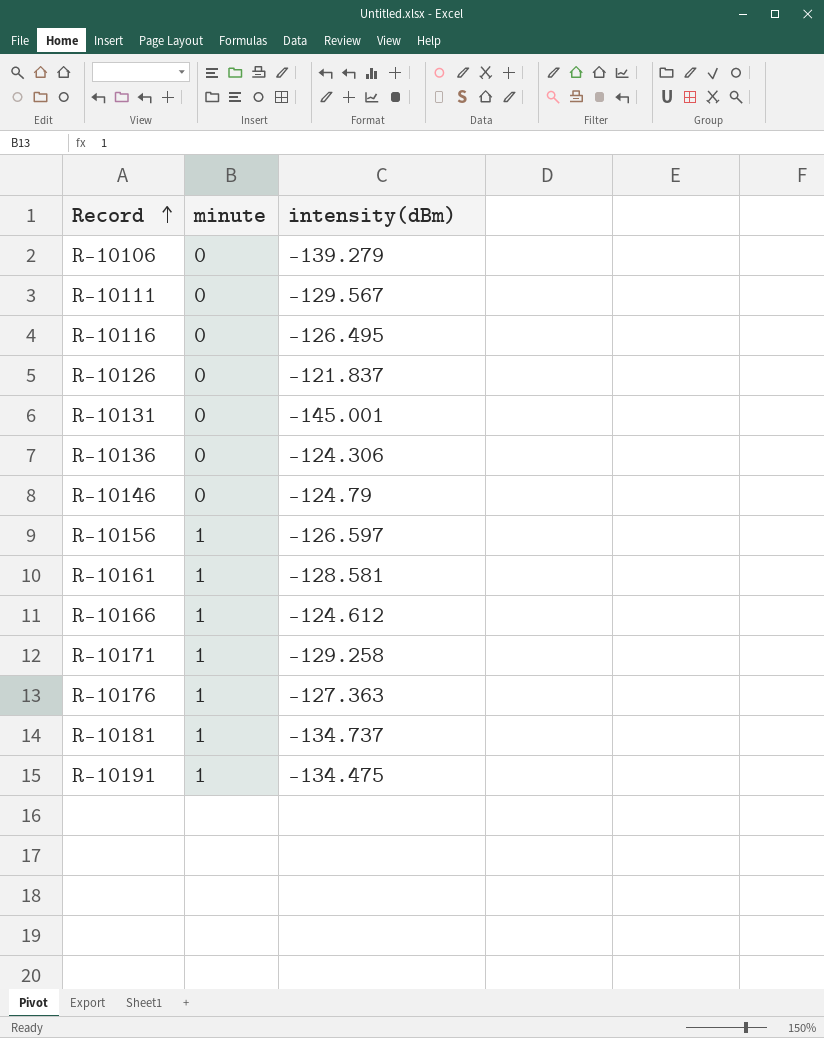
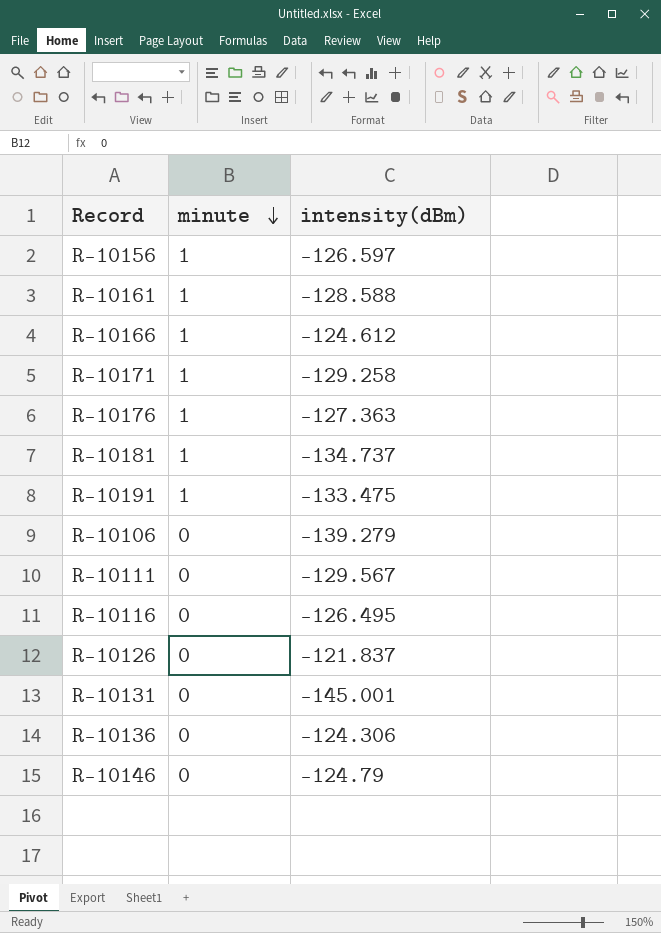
row order: Record ascending -> minute descending
R-10161 | intensity(dBm): -128.581 -> -128.588
R-10191 | intensity(dBm): -134.475 -> -133.475

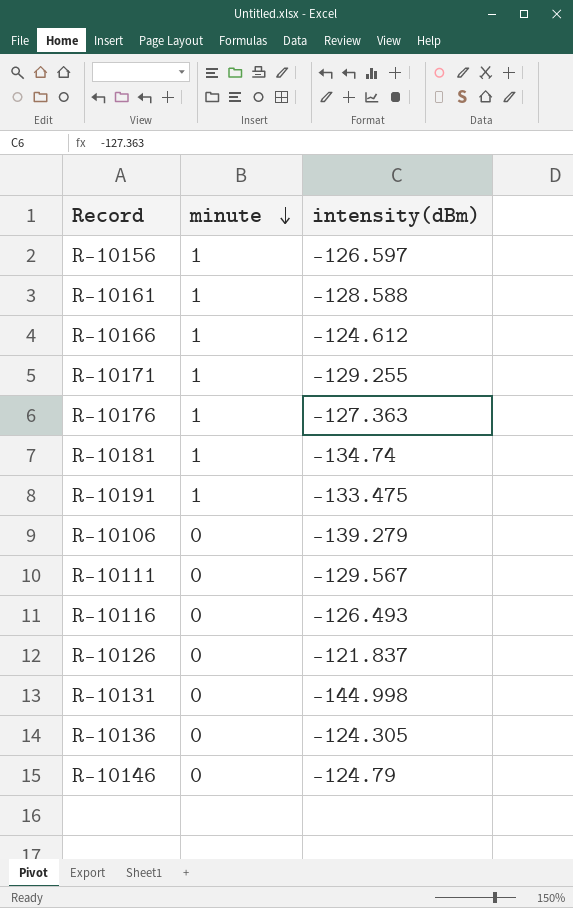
R-10171 | intensity(dBm): -129.258 -> -129.255
R-10181 | intensity(dBm): -134.737 -> -134.74
R-10116 | intensity(dBm): -126.495 -> -126.493
R-10131 | intensity(dBm): -145.001 -> -144.998
R-10136 | intensity(dBm): -124.306 -> -124.305

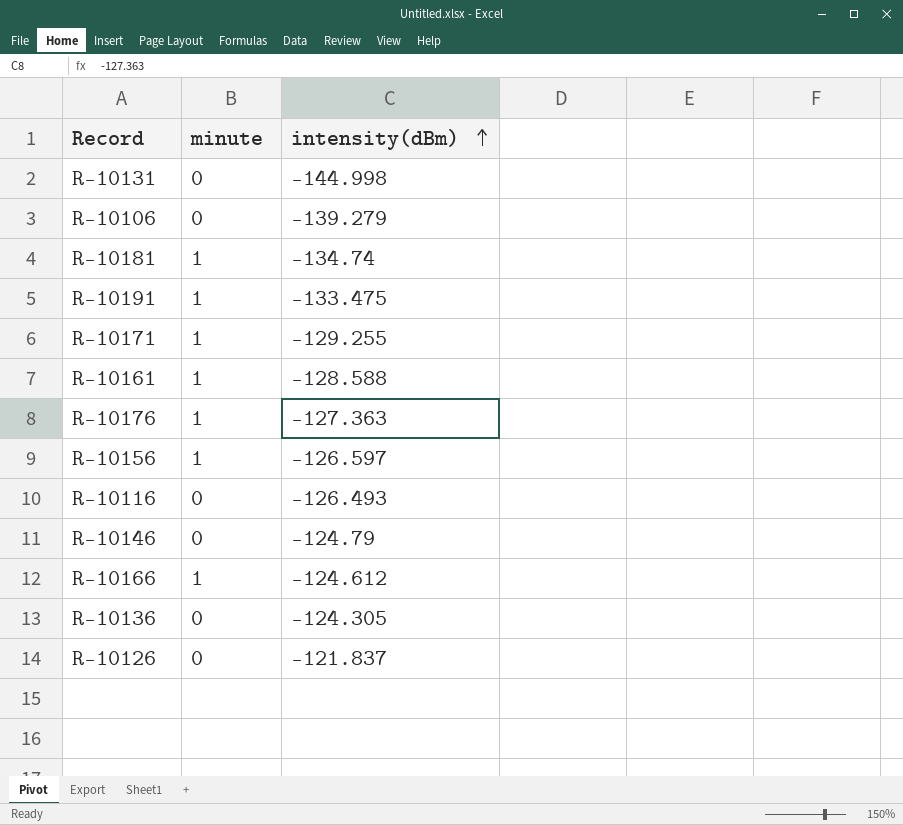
row order: minute descending -> intensity(dBm) ascending
row R-10111: 0 | -129.567 -> none

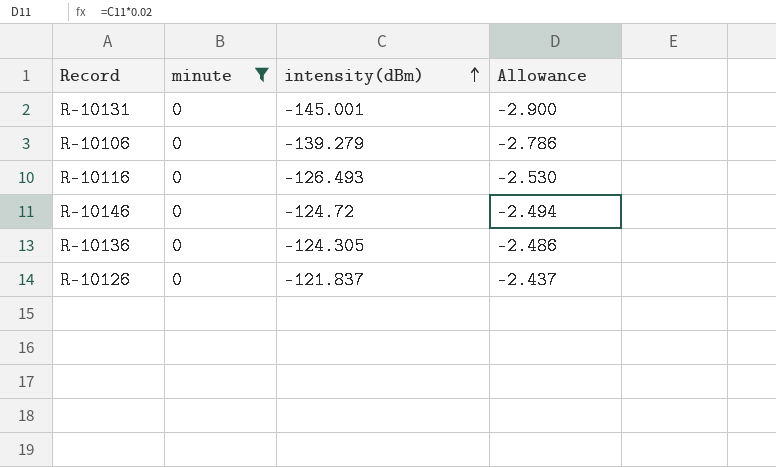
filter: none -> minute = 0
column Allowance | formula: none -> [intensity(dBm)] * 0.02
R-10131 | intensity(dBm): -144.998 -> -145.001
R-10146 | intensity(dBm): -124.79 -> -124.72

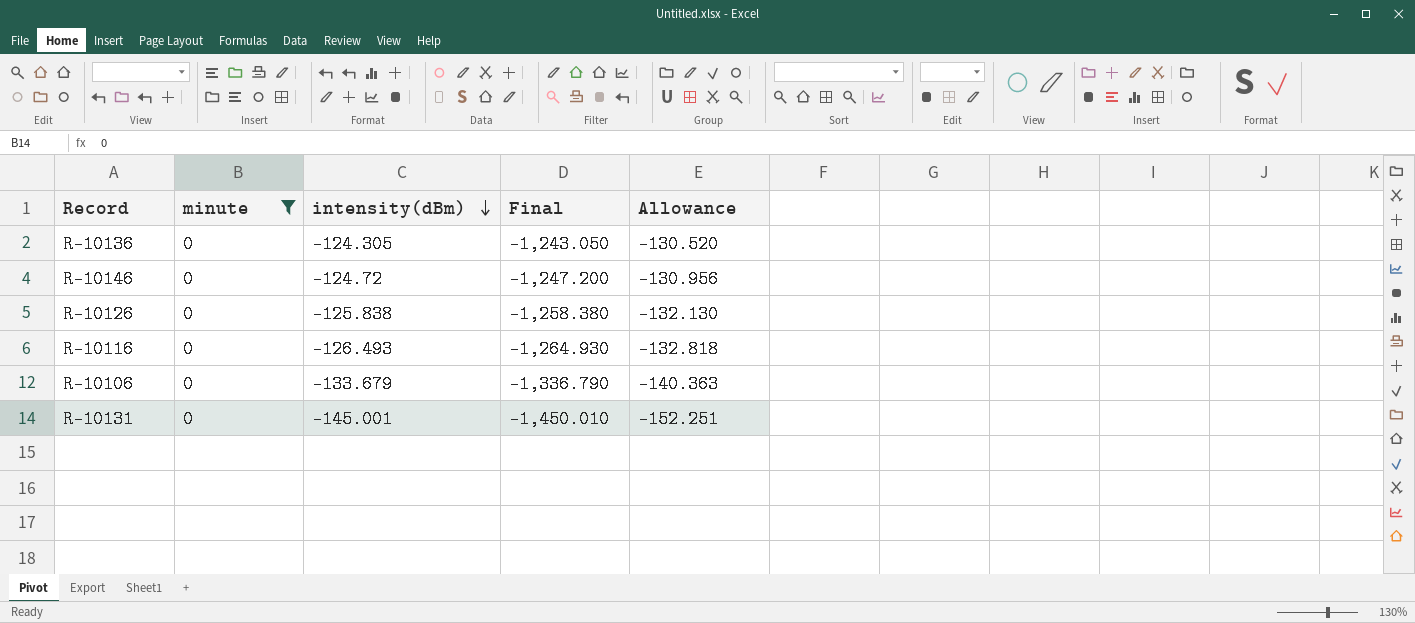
row order: intensity(dBm) ascending -> intensity(dBm) descending
column Final | formula: none -> [intensity(dBm)] * 10
column Allowance | formula: [intensity(dBm)] * 0.02 -> [intensity(dBm)] * 1.05
R-10126 | intensity(dBm): -121.837 -> -125.838
R-10106 | intensity(dBm): -139.279 -> -133.679

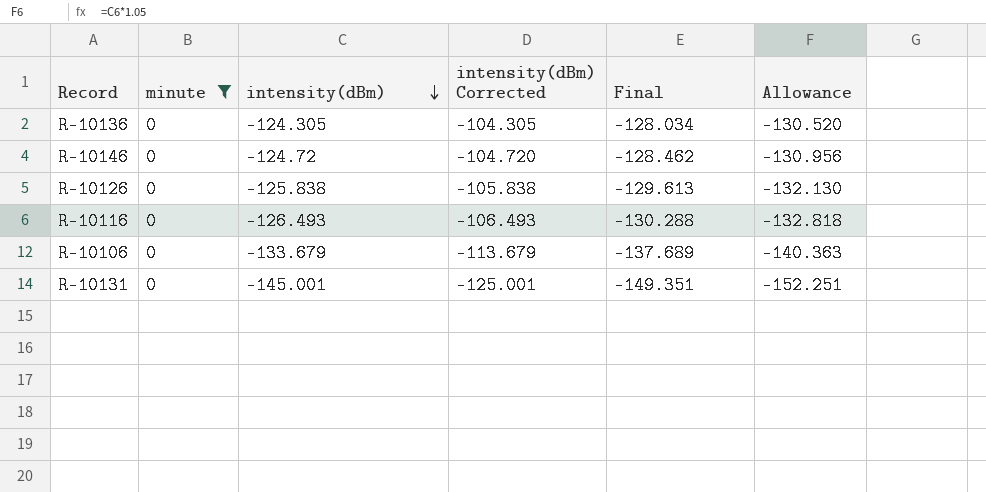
column intensity(dBm) Corrected | formula: none -> [intensity(dBm)] + 20
column Final | formula: [intensity(dBm)] * 10 -> [intensity(dBm)] * 1.03

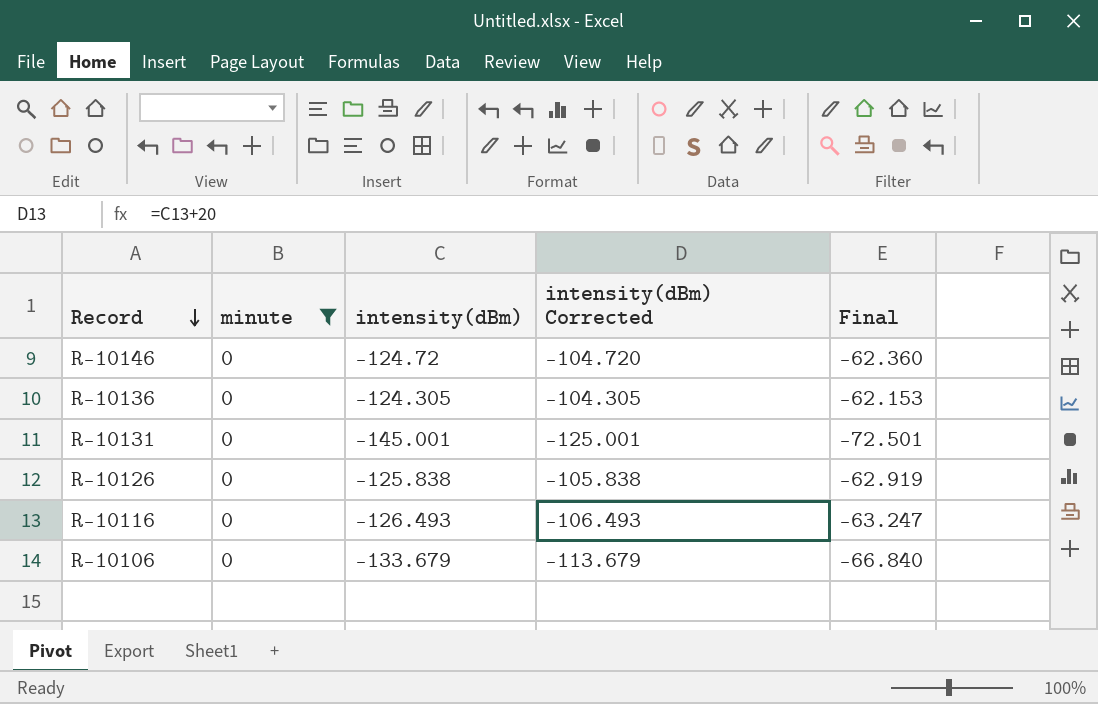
row order: intensity(dBm) descending -> Record descending
column Allowance | formula: [intensity(dBm)] * 1.05 -> none
column Final | formula: [intensity(dBm)] * 1.03 -> [intensity(dBm)] * 0.5

